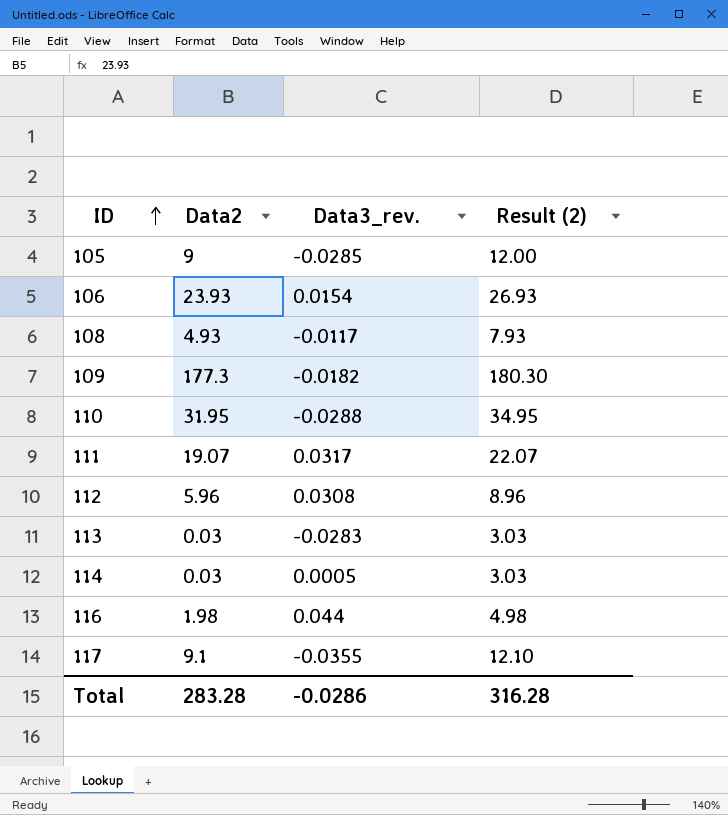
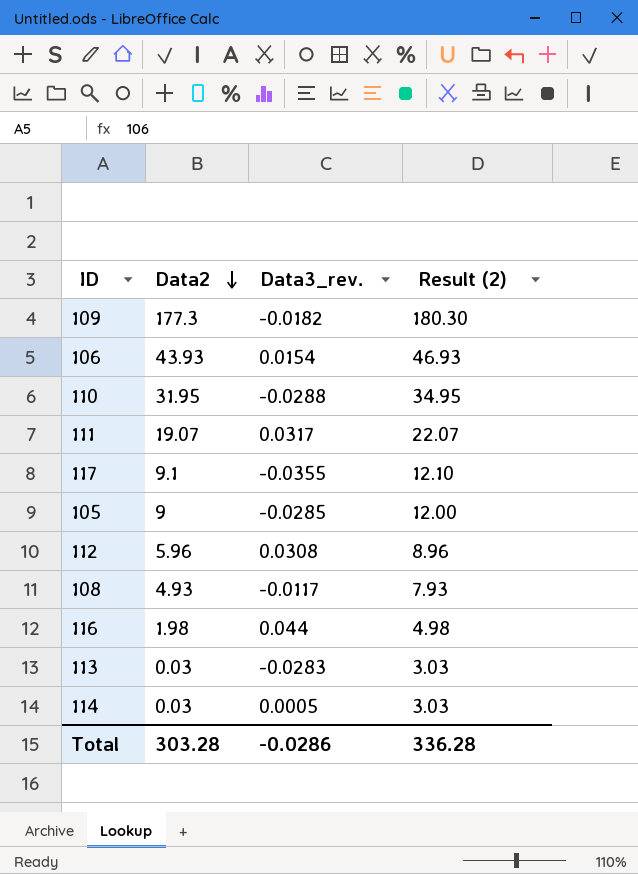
row order: ID ascending -> Data2 descending
106 | Data2: 23.93 -> 43.93
106 | Result (2): 26.93 -> 46.93
Total | Data2: 283.28 -> 303.28
Total | Result (2): 316.28 -> 336.28

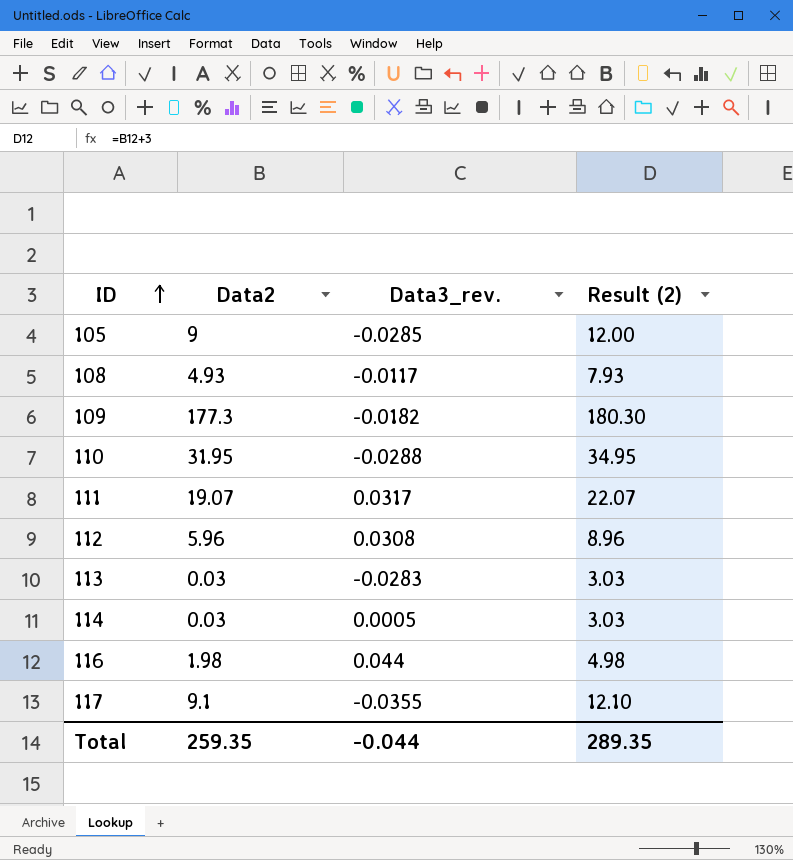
row order: Data2 descending -> ID ascending
row 106: 43.93 | 0.0154 | 46.93 -> none
Total | Data2: 303.28 -> 259.35
Total | Data3_rev.: -0.0286 -> -0.044
Total | Result (2): 336.28 -> 289.35

